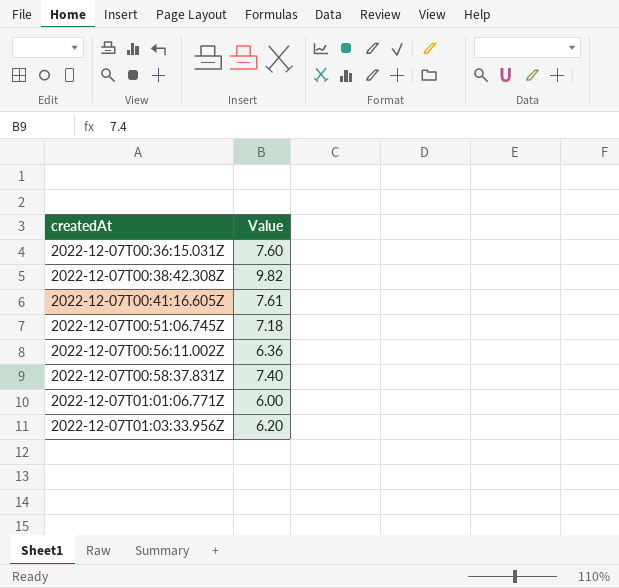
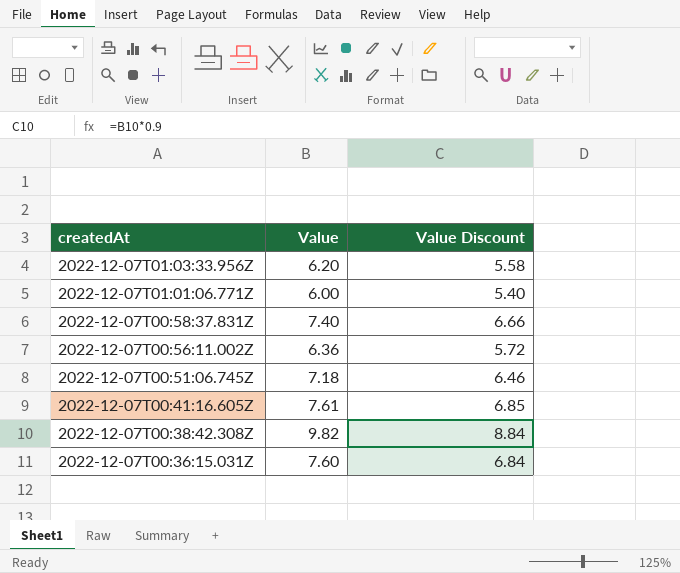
row order: createdAt ascending -> createdAt descending
column Value Discount | formula: none -> [Value] * 0.9

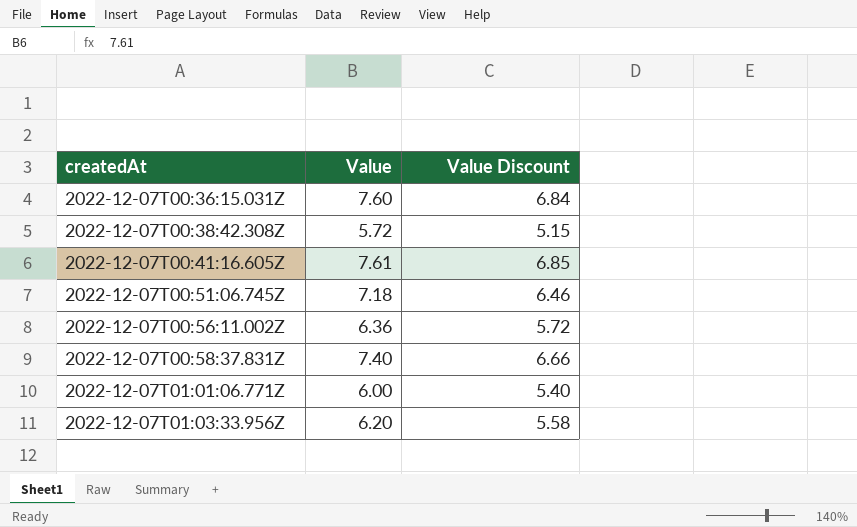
row order: createdAt descending -> createdAt ascending
2022-12-07T00:38:42.308Z | Value: 9.82 -> 5.72
2022-12-07T00:38:42.308Z | Value Discount: 8.84 -> 5.15

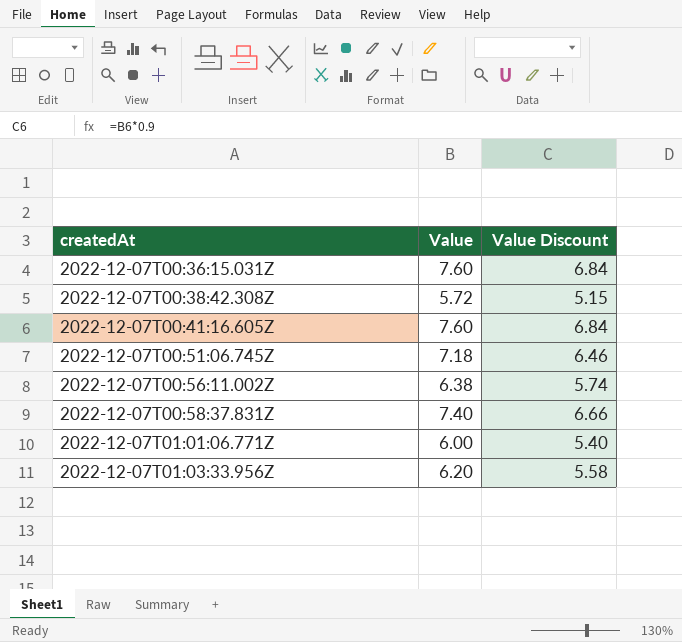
2022-12-07T00:41:16.605Z | Value: 7.61 -> 7.60
2022-12-07T00:41:16.605Z | Value Discount: 6.85 -> 6.84
2022-12-07T00:56:11.002Z | Value: 6.36 -> 6.38
2022-12-07T00:56:11.002Z | Value Discount: 5.72 -> 5.74

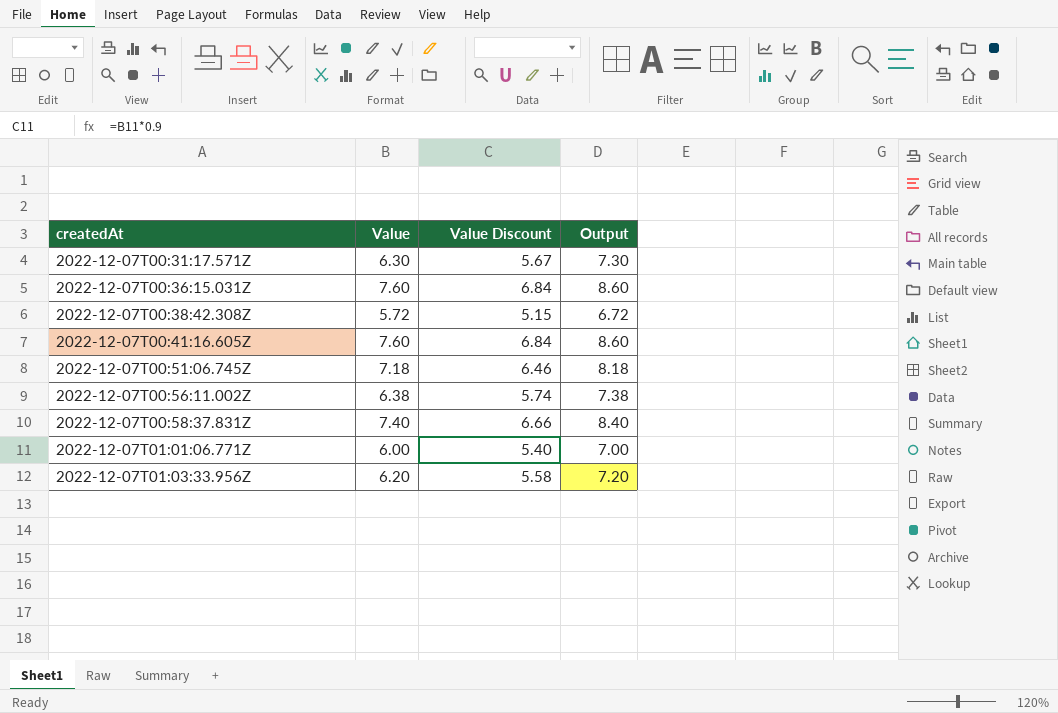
column Output | formula: none -> [Value] + 1
row 2022-12-07T00:31:17.571Z: none -> 6.30 | 5.67 | 7.30

